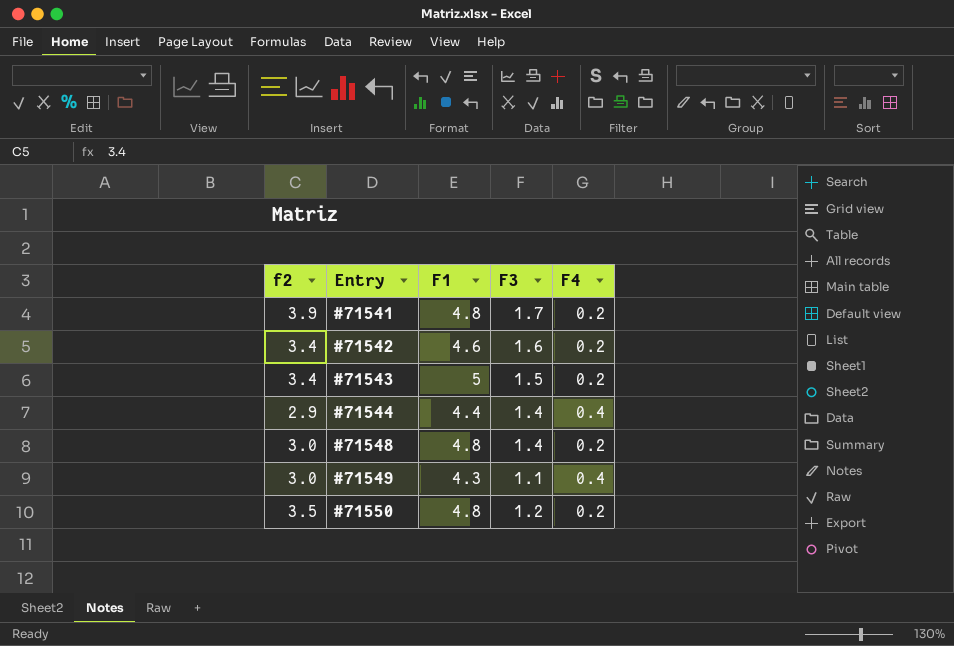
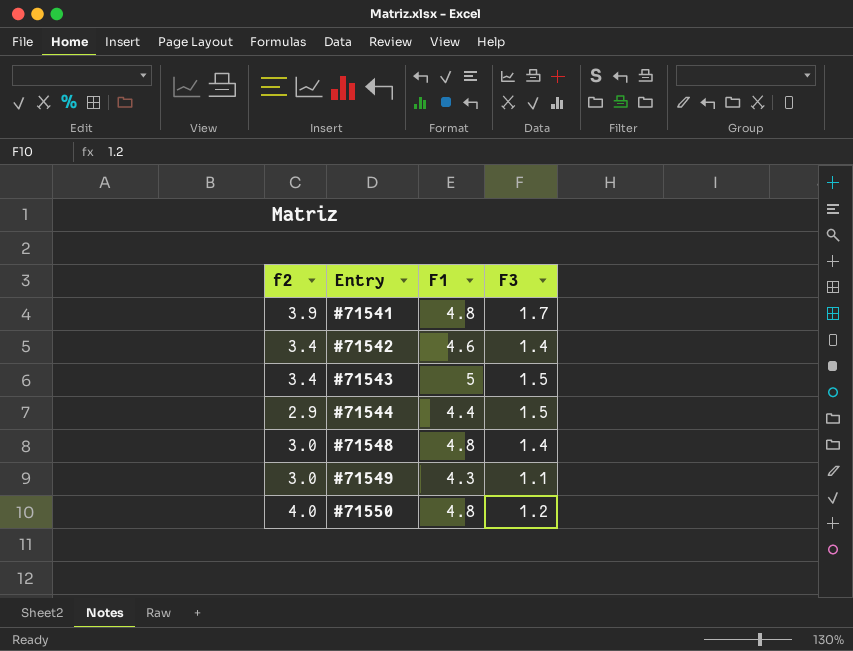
column F4 | position: 5 -> none
#71542 | F3: 1.6 -> 1.4
#71544 | F3: 1.4 -> 1.5
#71550 | f2: 3.5 -> 4.0

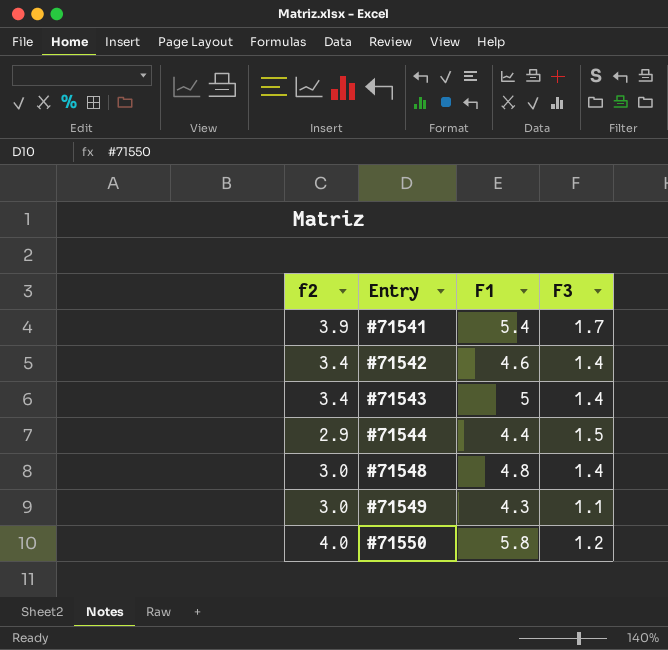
#71541 | F1: 4.8 -> 5.4
#71543 | F3: 1.5 -> 1.4
#71550 | F1: 4.8 -> 5.8

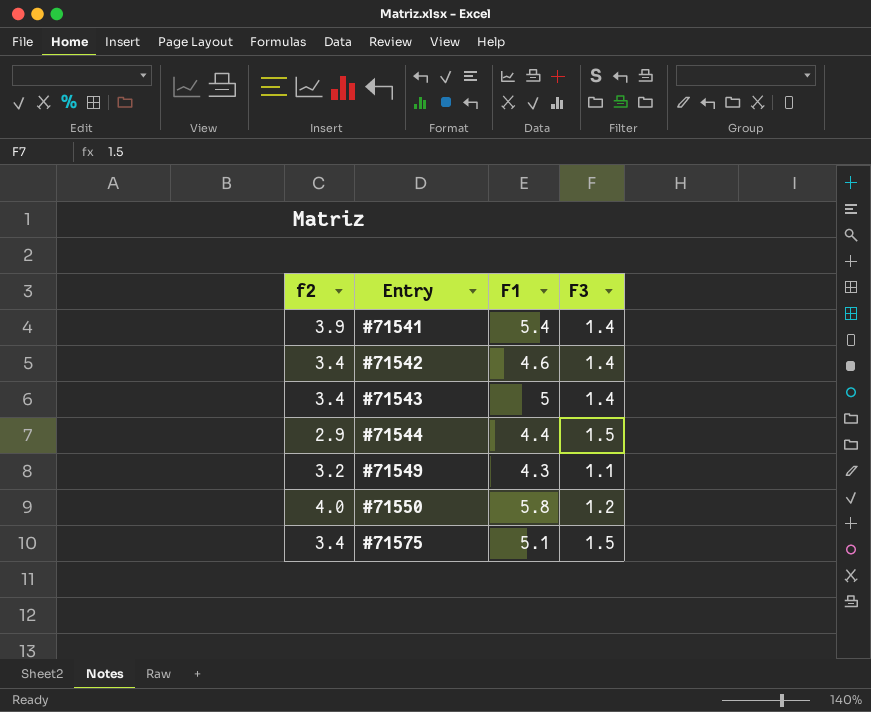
row #71548: 3.0 | 4.8 | 1.4 -> none
#71541 | F3: 1.7 -> 1.4
#71549 | f2: 3.0 -> 3.2
row #71575: none -> 3.4 | 5.1 | 1.5

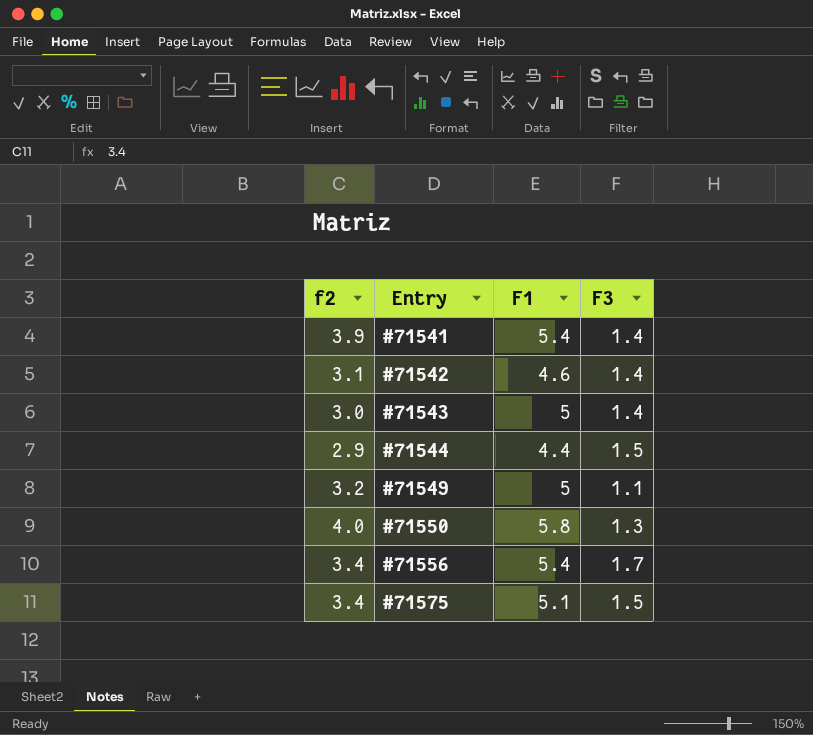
#71542 | f2: 3.4 -> 3.1
#71543 | f2: 3.4 -> 3.0
#71549 | F1: 4.3 -> 5
#71550 | F3: 1.2 -> 1.3
row #71556: none -> 3.4 | 5.4 | 1.7

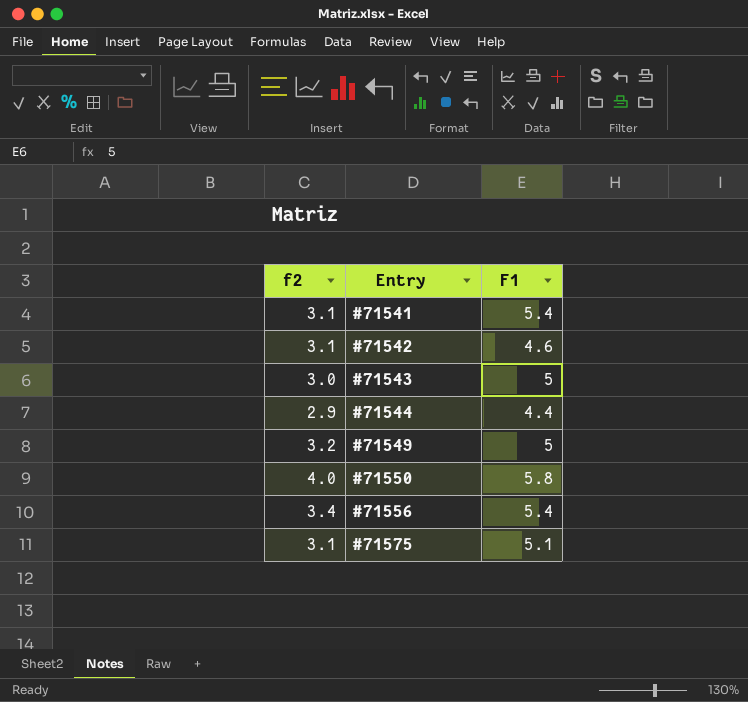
column F3 | position: 4 -> none
#71541 | f2: 3.9 -> 3.1
#71575 | f2: 3.4 -> 3.1

